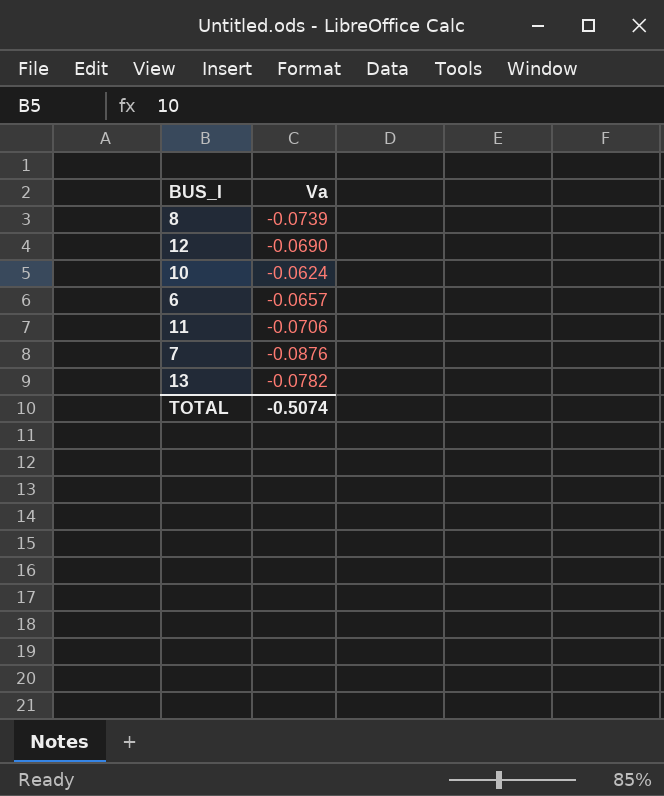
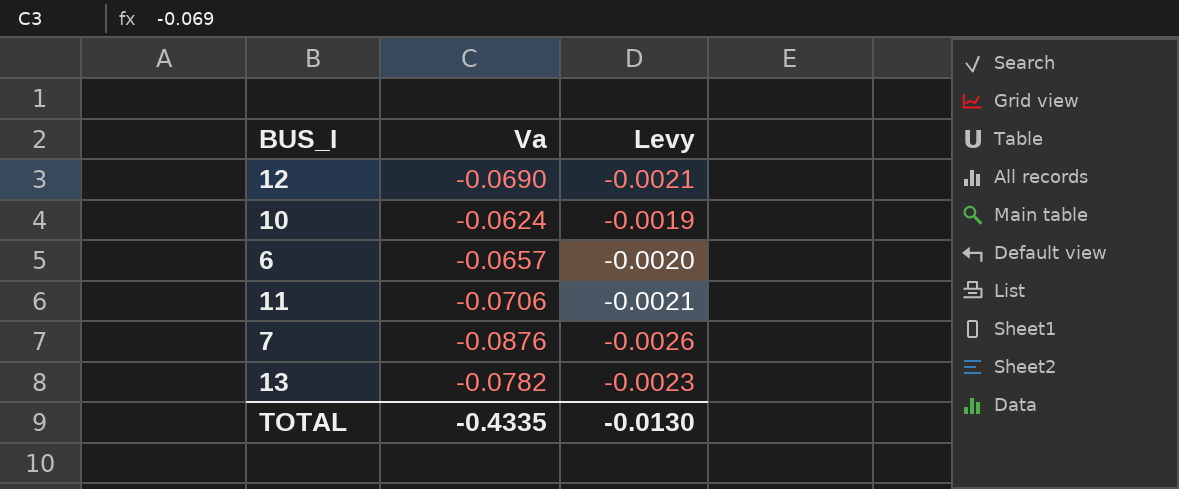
column Levy | formula: none -> [Va] * 0.03
row 8: -0.0739 -> none
TOTAL | Va: -0.5074 -> -0.4335

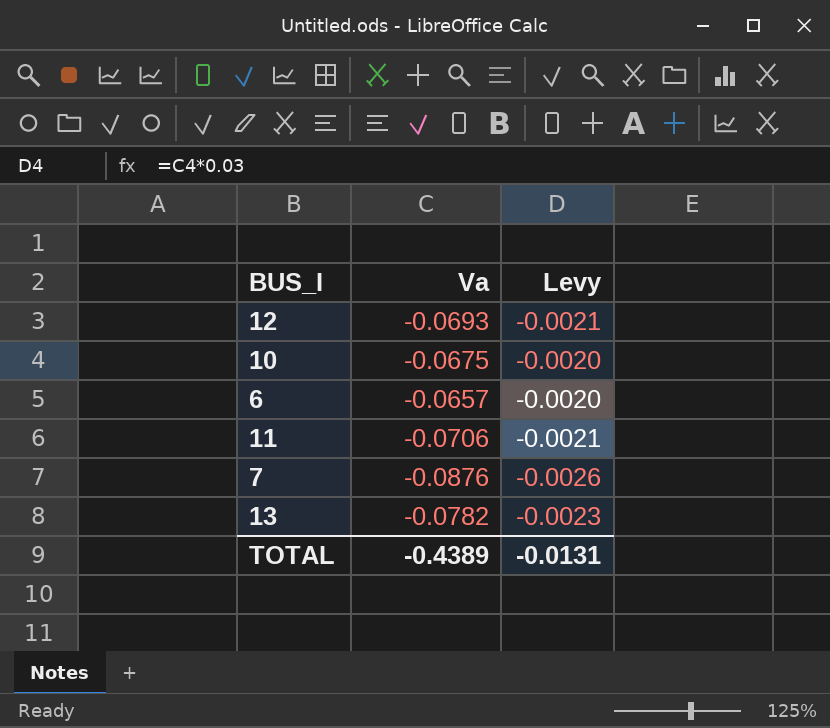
12 | Va: -0.0690 -> -0.0693
10 | Va: -0.0624 -> -0.0675
10 | Levy: -0.0019 -> -0.0020
TOTAL | Va: -0.4335 -> -0.4389
TOTAL | Levy: -0.0130 -> -0.0131

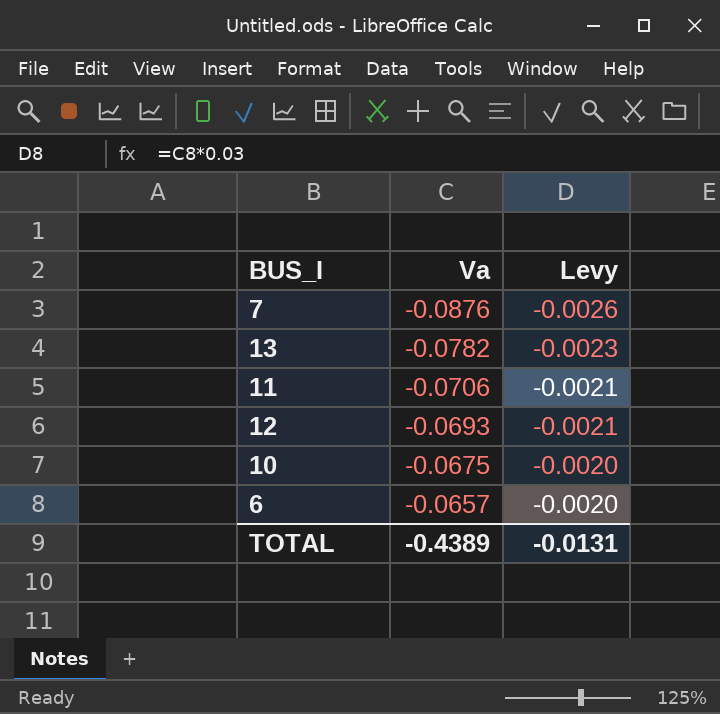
row order: none -> Va ascending

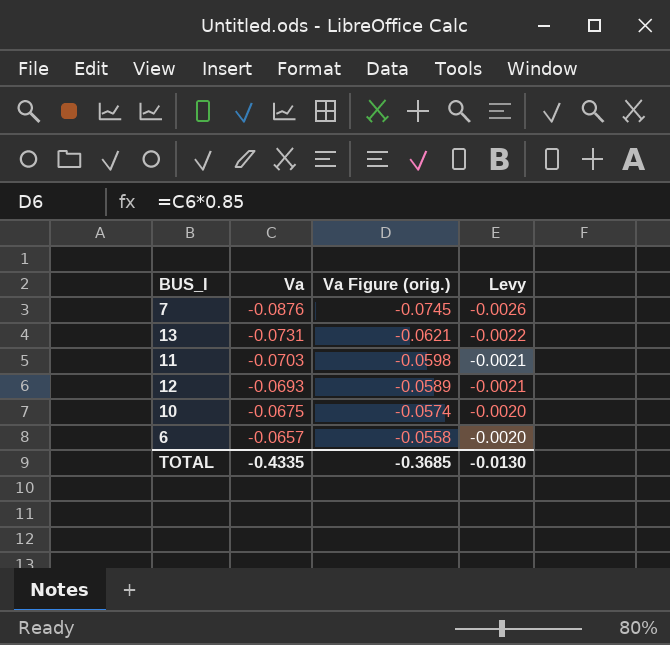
column Va Figure (orig.) | formula: none -> [Va] * 0.85
13 | Va: -0.0782 -> -0.0731
13 | Levy: -0.0023 -> -0.0022
11 | Va: -0.0706 -> -0.0703
TOTAL | Va: -0.4389 -> -0.4335
TOTAL | Levy: -0.0131 -> -0.0130

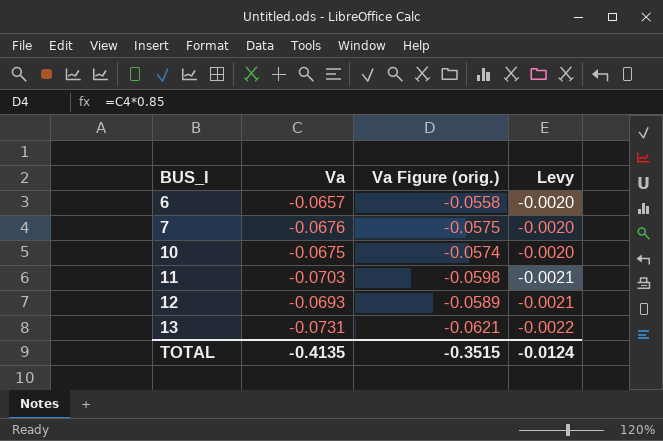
row order: Va ascending -> BUS_I ascending
7 | Va: -0.0876 -> -0.0676
7 | Va Figure (orig.): -0.0745 -> -0.0575
7 | Levy: -0.0026 -> -0.0020
TOTAL | Va: -0.4335 -> -0.4135
TOTAL | Va Figure (orig.): -0.3685 -> -0.3515
TOTAL | Levy: -0.0130 -> -0.0124

